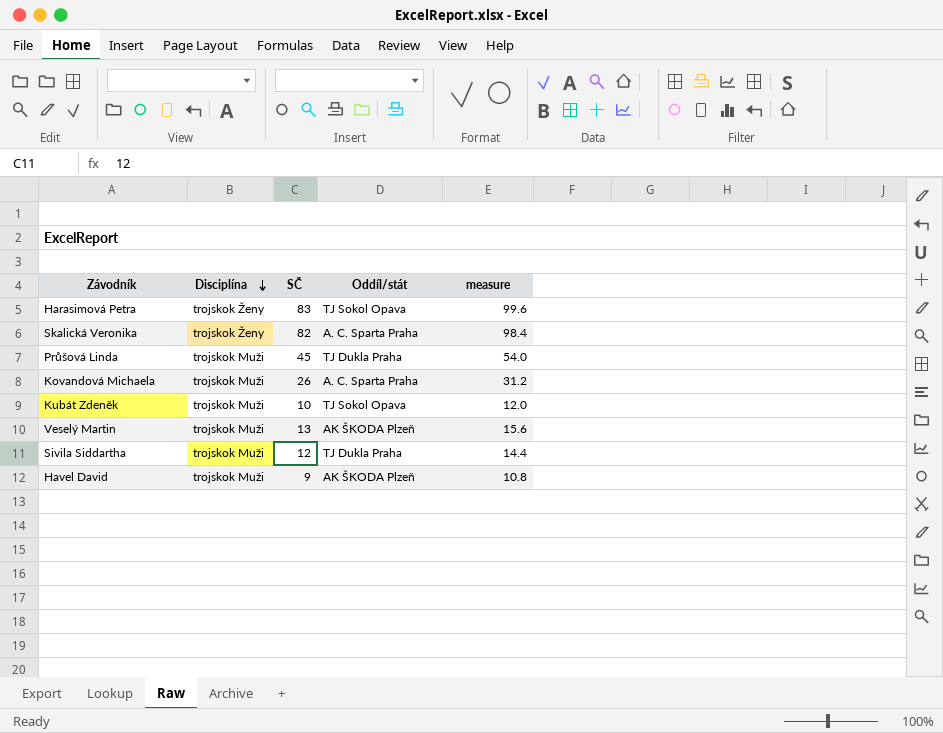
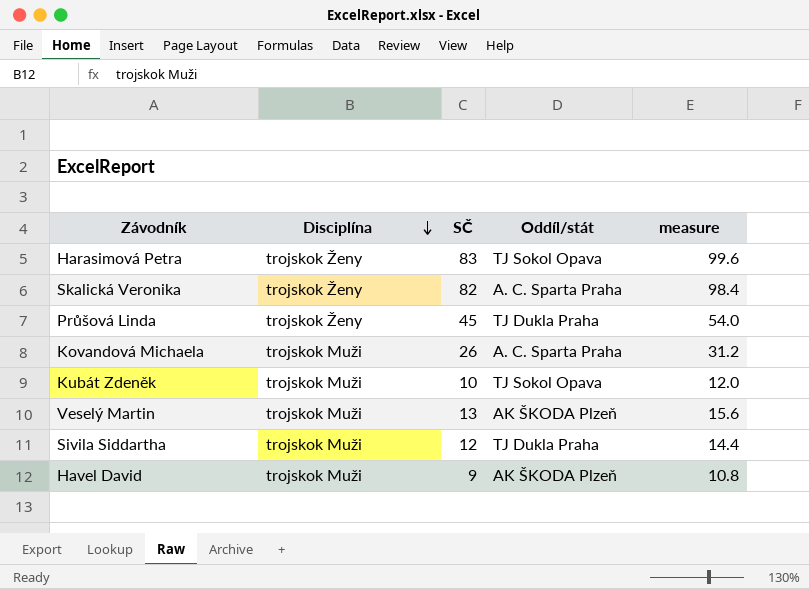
Průšová Linda | Disciplína: trojskok Muži -> trojskok Ženy

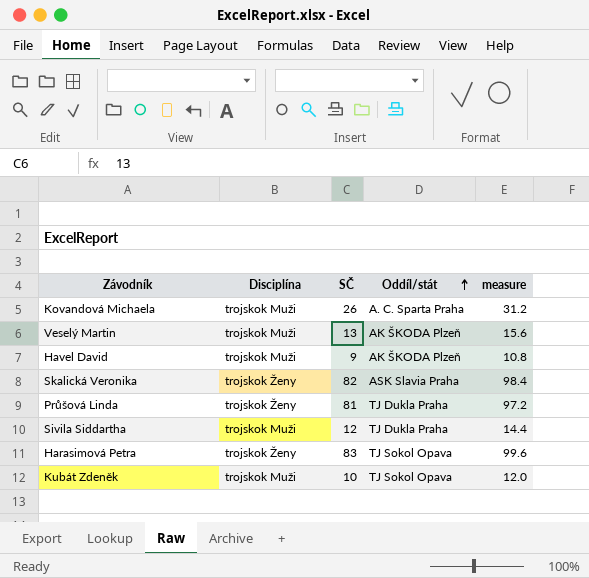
row order: Disciplína descending -> Oddíl/stát ascending
Skalická Veronika | Oddíl/stát: A. C. Sparta Praha -> ASK Slavia Praha
Průšová Linda | SČ: 45 -> 81
Průšová Linda | measure: 54.0 -> 97.2

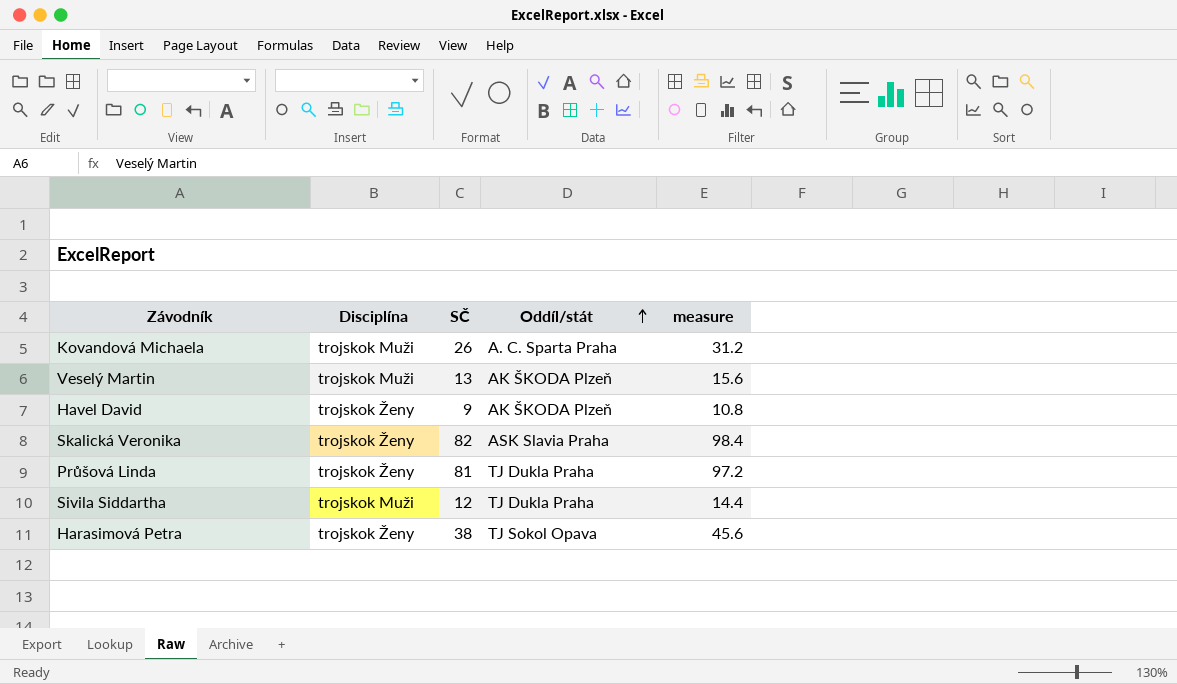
row Kubát Zdeněk: trojskok Muži | 10 | TJ Sokol Opava | 12.0 -> none
Havel David | Disciplína: trojskok Muži -> trojskok Ženy
Harasimová Petra | SČ: 83 -> 38
Harasimová Petra | measure: 99.6 -> 45.6

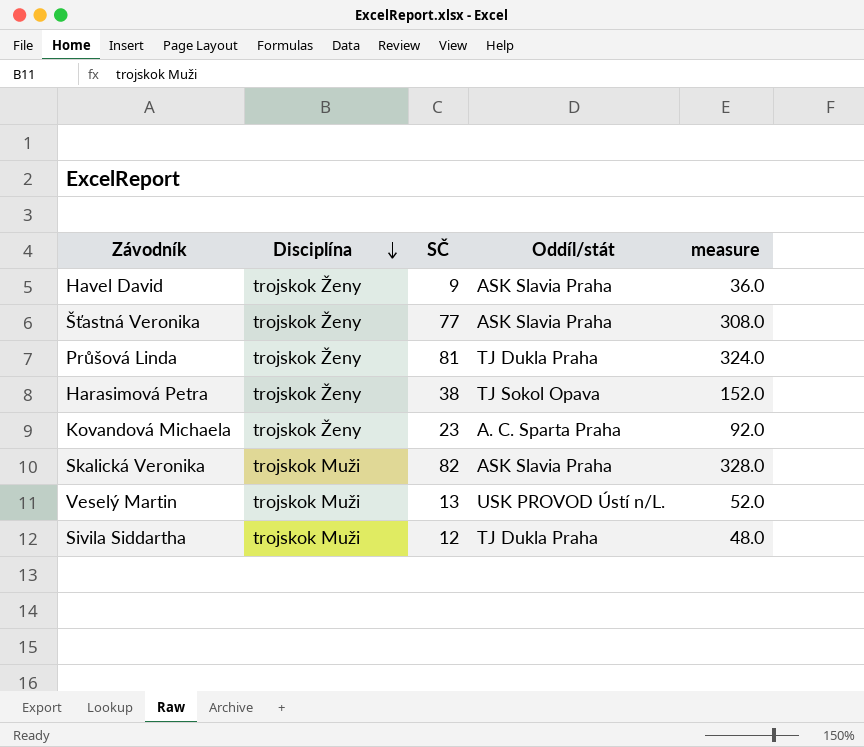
row order: Oddíl/stát ascending -> Disciplína descending
column measure | formula: [SČ] * 1.2 -> [SČ] * 4
Havel David | Oddíl/stát: AK ŠKODA Plzeň -> ASK Slavia Praha
row Šťastná Veronika: none -> trojskok Ženy | 77 | ASK Slavia Praha | 308.0
Kovandová Michaela | Disciplína: trojskok Muži -> trojskok Ženy
Kovandová Michaela | SČ: 26 -> 23
Skalická Veronika | Disciplína: trojskok Ženy -> trojskok Muži
Veselý Martin | Oddíl/stát: AK ŠKODA Plzeň -> USK PROVOD Ústí n/L.

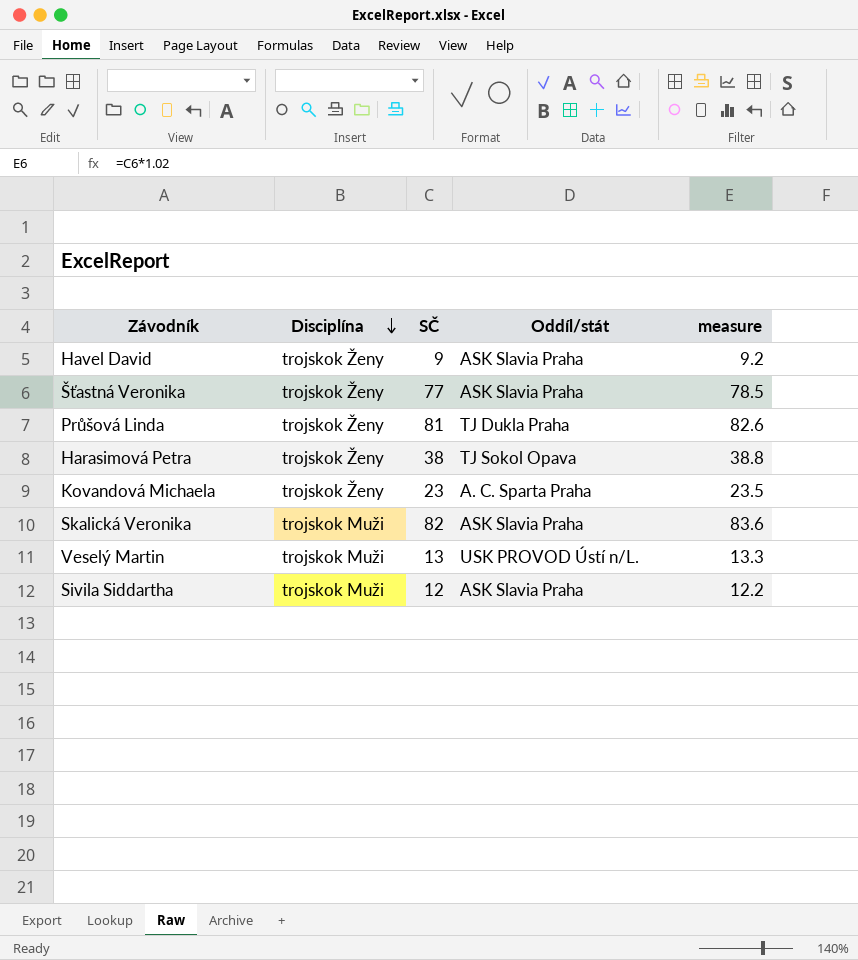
column measure | formula: [SČ] * 4 -> [SČ] * 1.02
Sivila Siddartha | Oddíl/stát: TJ Dukla Praha -> ASK Slavia Praha

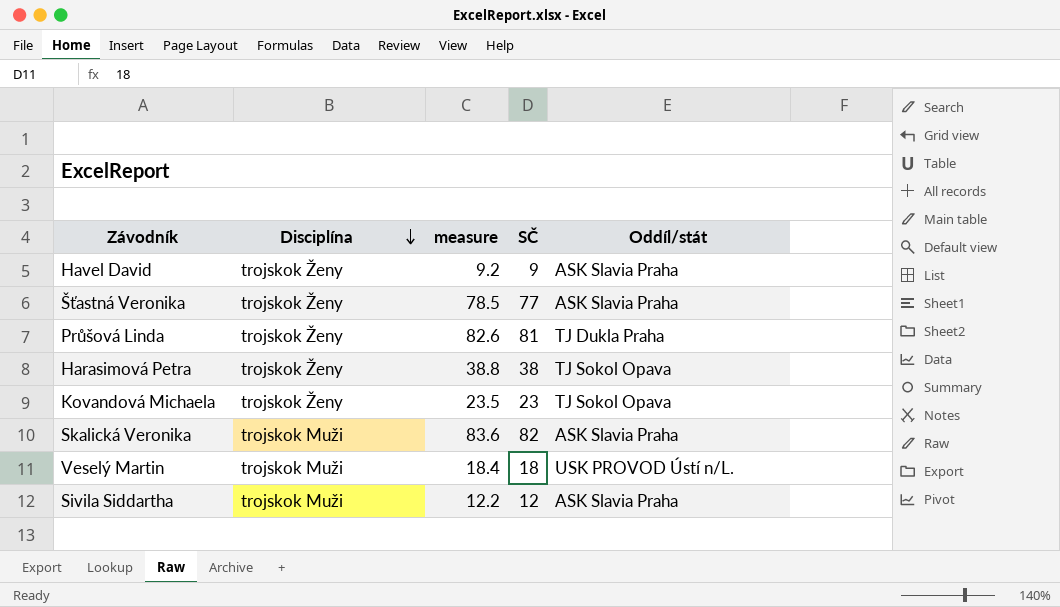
column measure | position: 5 -> 3
Kovandová Michaela | Oddíl/stát: A. C. Sparta Praha -> TJ Sokol Opava
Veselý Martin | measure: 13.3 -> 18.4
Veselý Martin | SČ: 13 -> 18

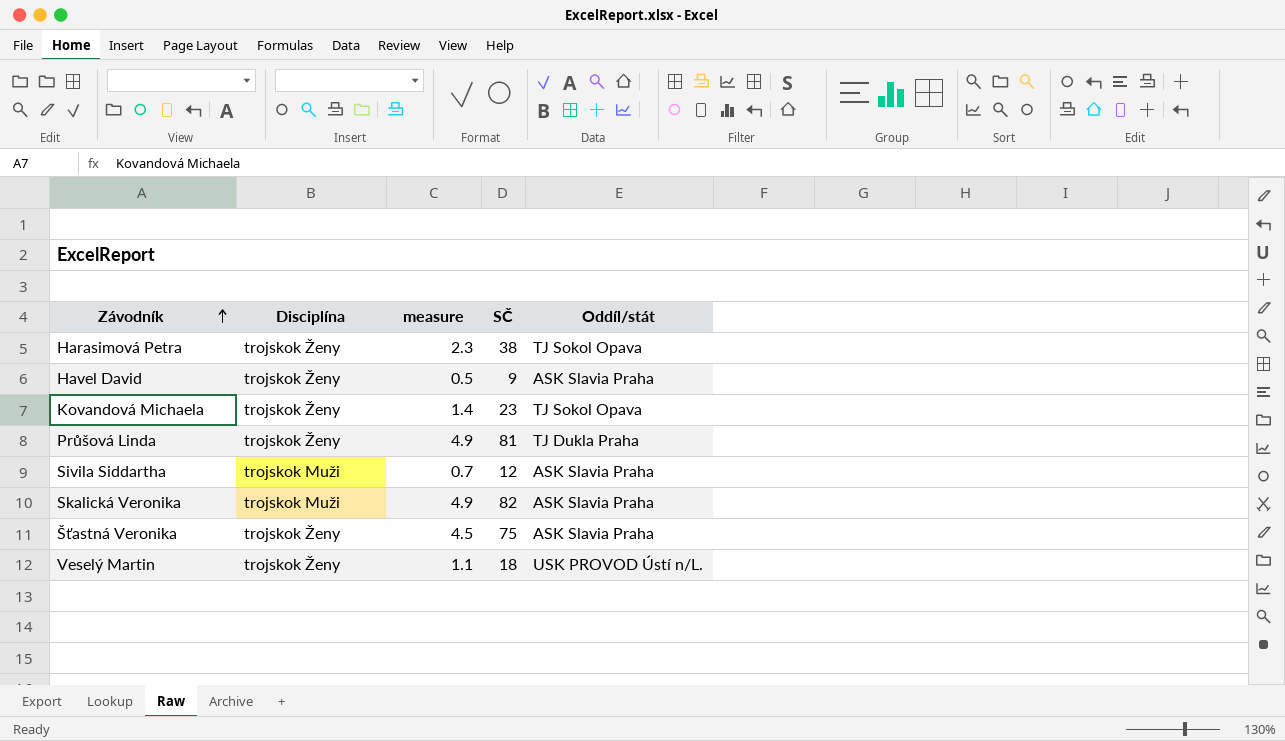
row order: Disciplína descending -> Závodník ascending
column measure | formula: [SČ] * 1.02 -> [SČ] * 0.06
Šťastná Veronika | SČ: 77 -> 75
Veselý Martin | Disciplína: trojskok Muži -> trojskok Ženy

